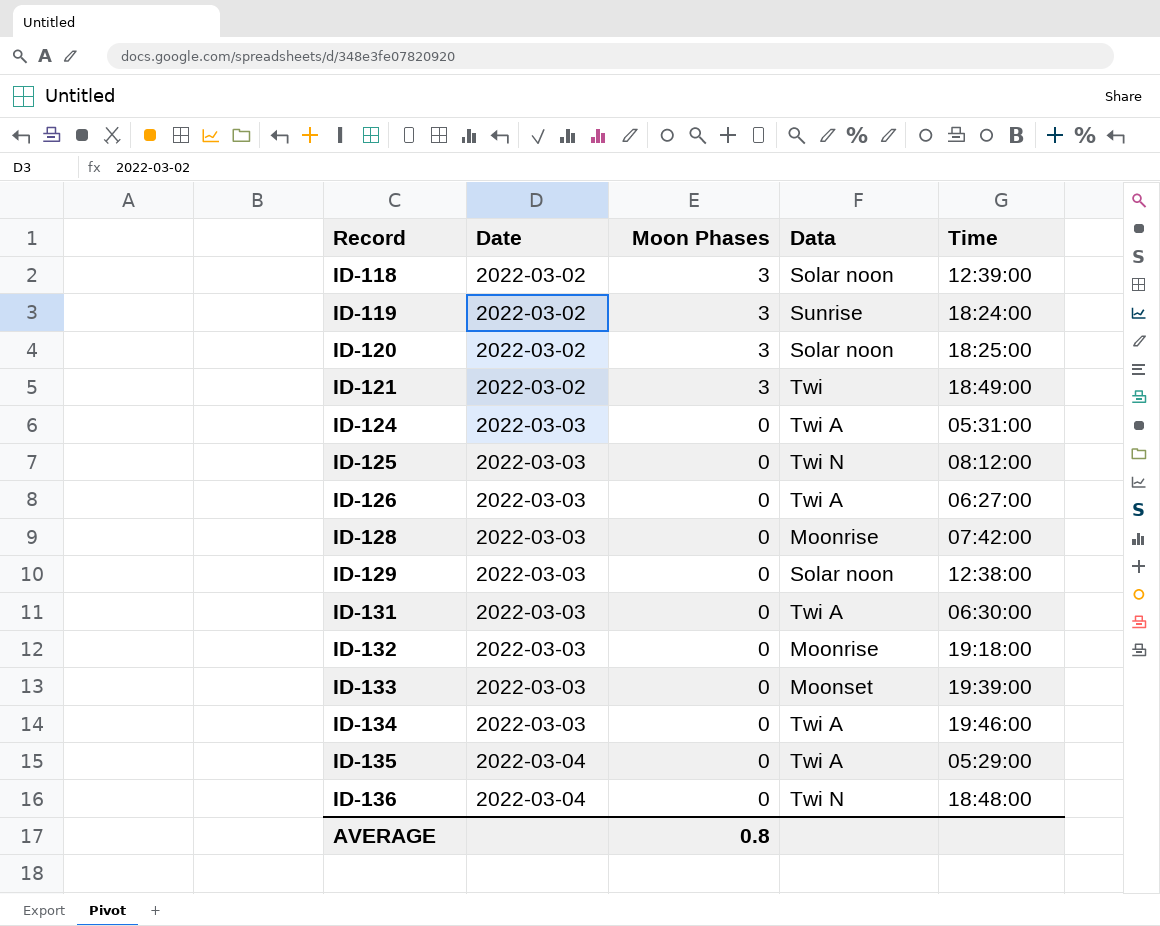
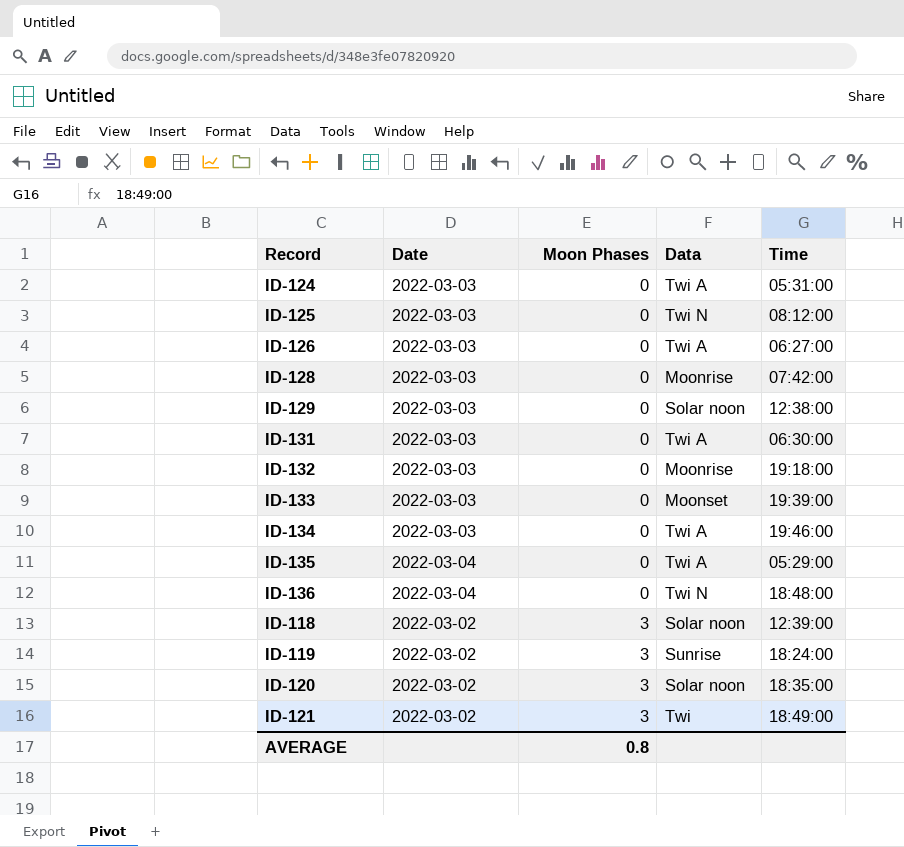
row order: Record ascending -> Moon Phases ascending
ID-120 | Time: 18:25:00 -> 18:35:00

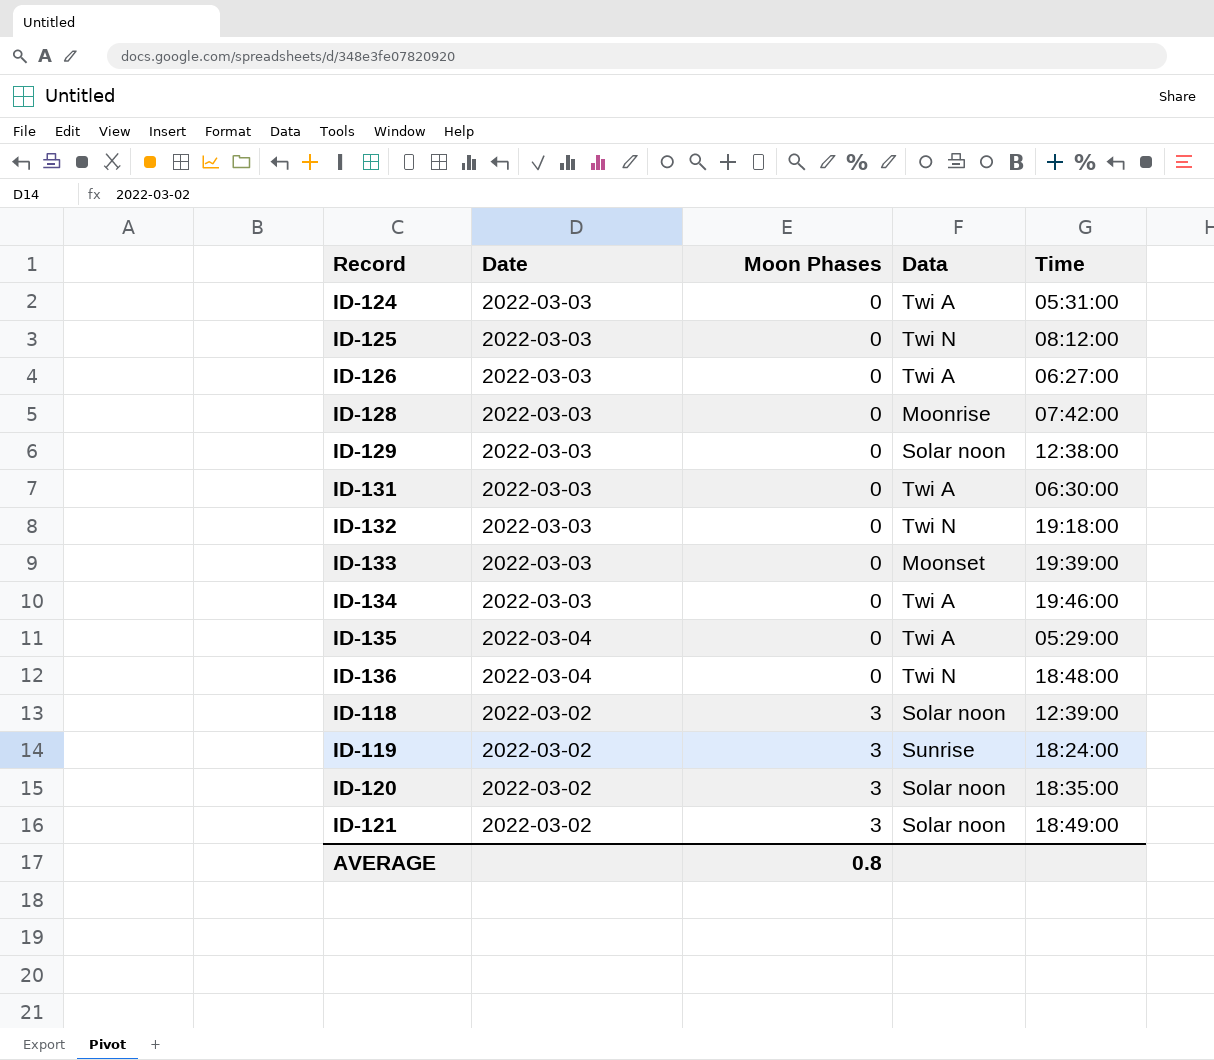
ID-132 | Data: Moonrise -> Twi N
ID-121 | Data: Twi -> Solar noon

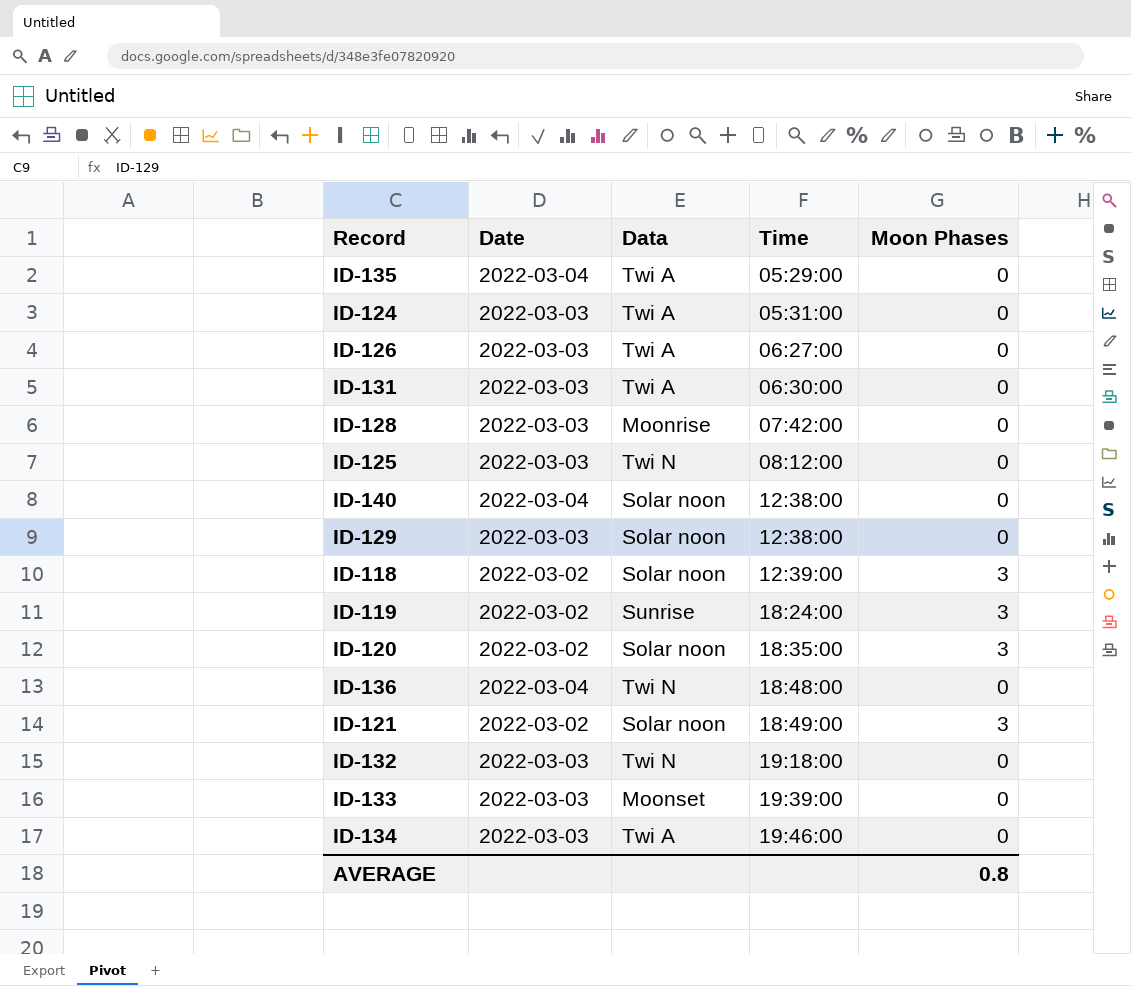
row order: Moon Phases ascending -> Time ascending
column Moon Phases | position: 3 -> 5
row ID-140: none -> 2022-03-04 | Solar noon | 12:38:00 | 0

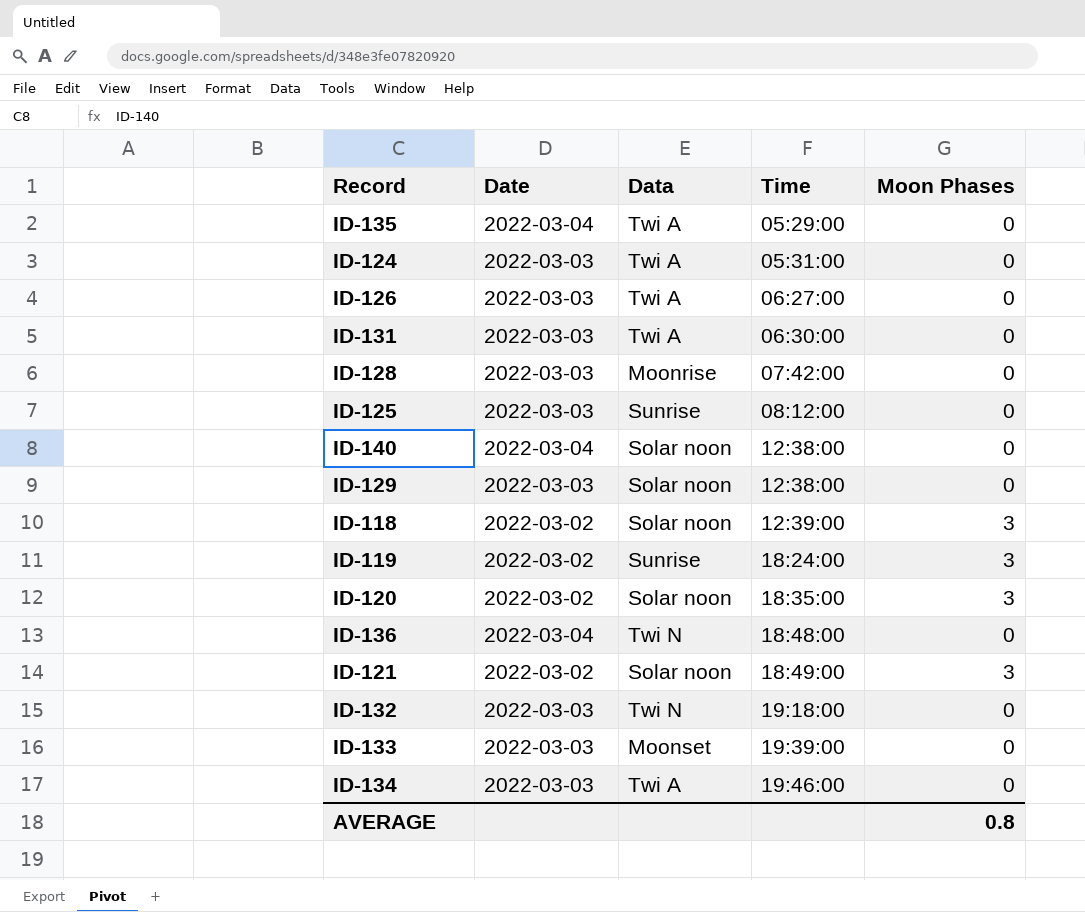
ID-125 | Data: Twi N -> Sunrise

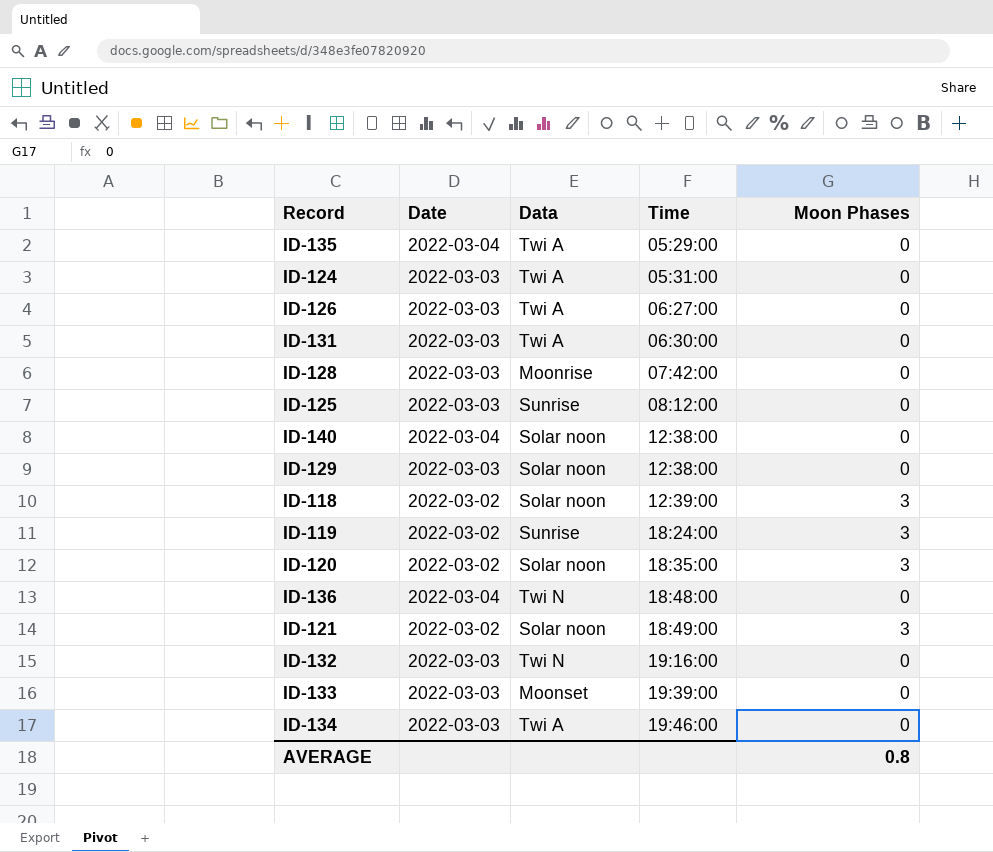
ID-132 | Time: 19:18:00 -> 19:16:00

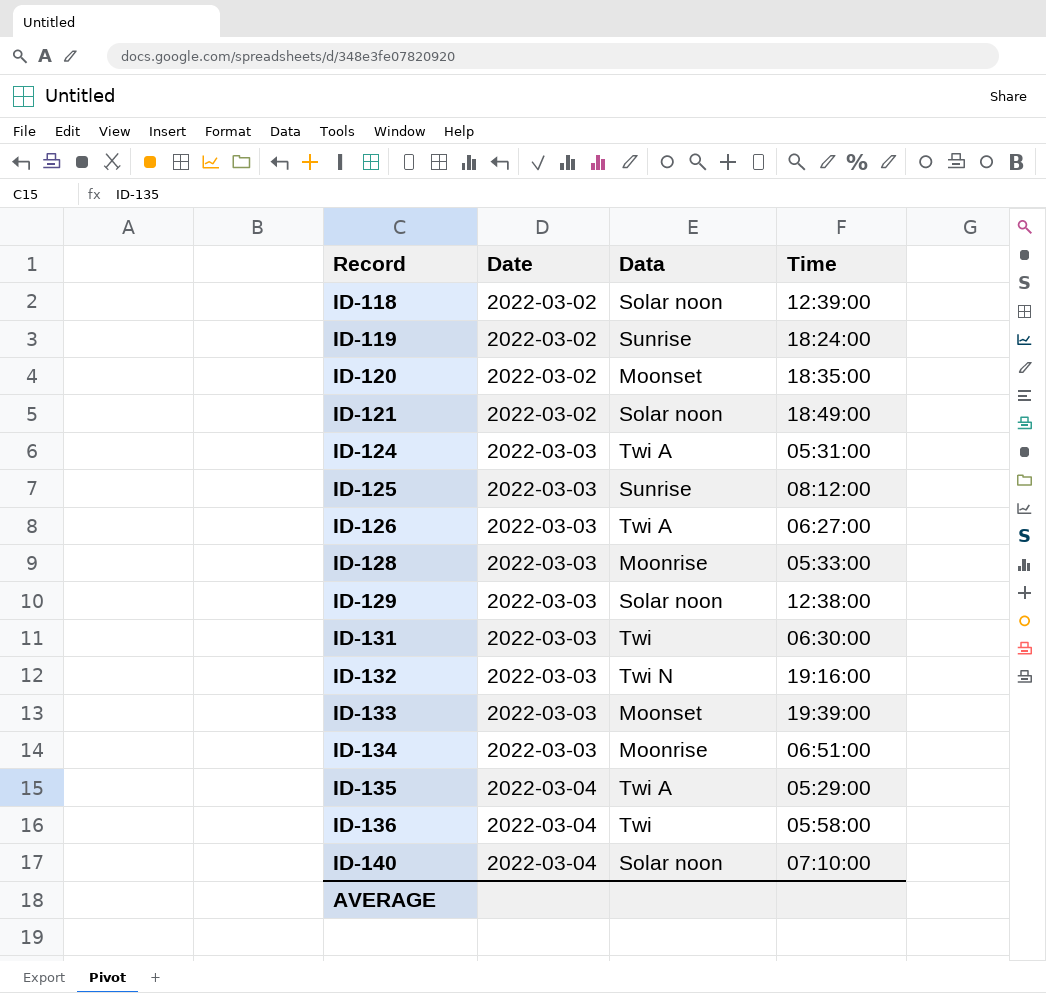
row order: Time ascending -> Record ascending
column Moon Phases | position: 5 -> none
ID-120 | Data: Solar noon -> Moonset
ID-128 | Time: 07:42:00 -> 05:33:00
ID-131 | Data: Twi A -> Twi
ID-134 | Data: Twi A -> Moonrise
ID-134 | Time: 19:46:00 -> 06:51:00
ID-136 | Data: Twi N -> Twi
ID-136 | Time: 18:48:00 -> 05:58:00
ID-140 | Time: 12:38:00 -> 07:10:00

